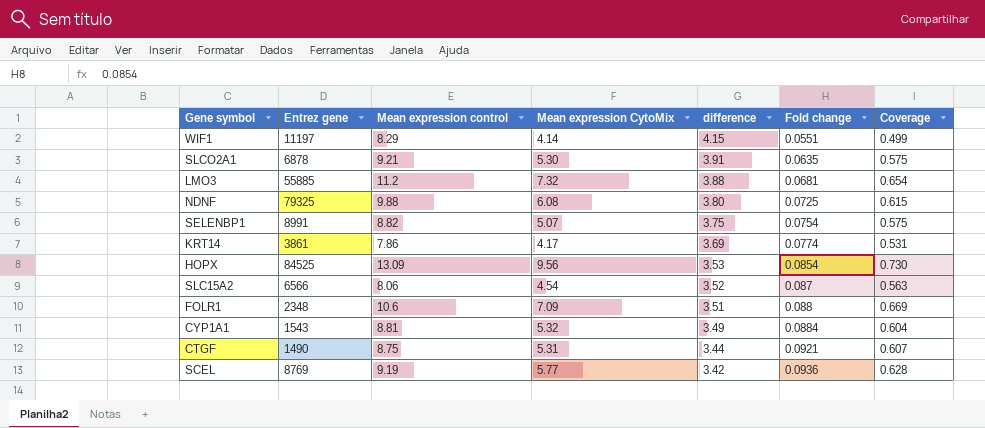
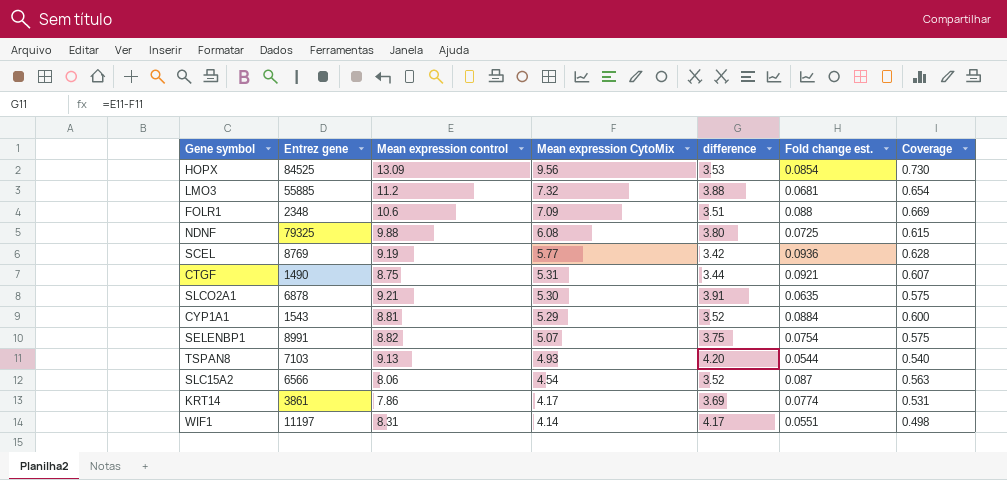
row order: difference descending -> Mean expression CytoMix descending
column name: Fold change -> Fold change est.
CYP1A1 | Mean expression CytoMix: 5.32 -> 5.29
CYP1A1 | difference: 3.49 -> 3.52
CYP1A1 | Coverage: 0.604 -> 0.600
row TSPAN8: none -> 7103 | 9.13 | 4.93 | 4.20 | 0.0544 | 0.540
WIF1 | Mean expression control: 8.29 -> 8.31
WIF1 | difference: 4.15 -> 4.17
WIF1 | Coverage: 0.499 -> 0.498

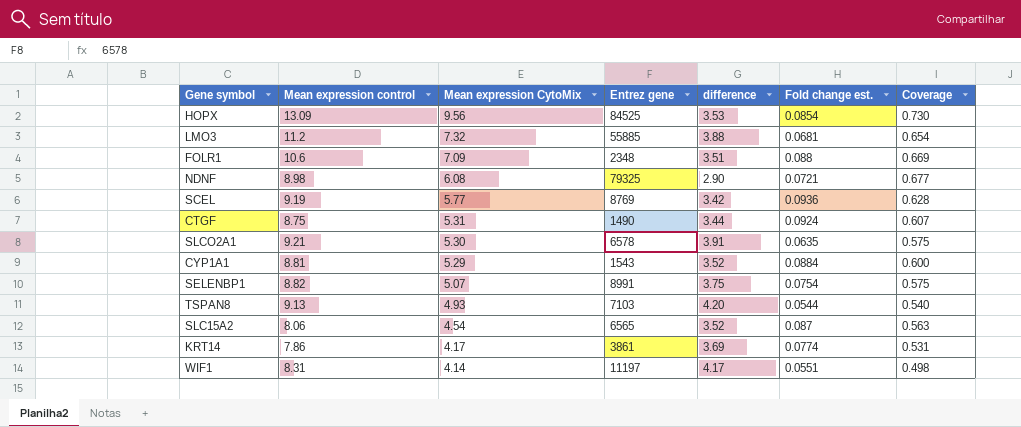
column Entrez gene | position: 2 -> 4
NDNF | Mean expression control: 9.88 -> 8.98
NDNF | difference: 3.80 -> 2.90
NDNF | Fold change est.: 0.0725 -> 0.0721
NDNF | Coverage: 0.615 -> 0.677
CTGF | Fold change est.: 0.0921 -> 0.0924
SLCO2A1 | Entrez gene: 6878 -> 6578
SLC15A2 | Entrez gene: 6566 -> 6565

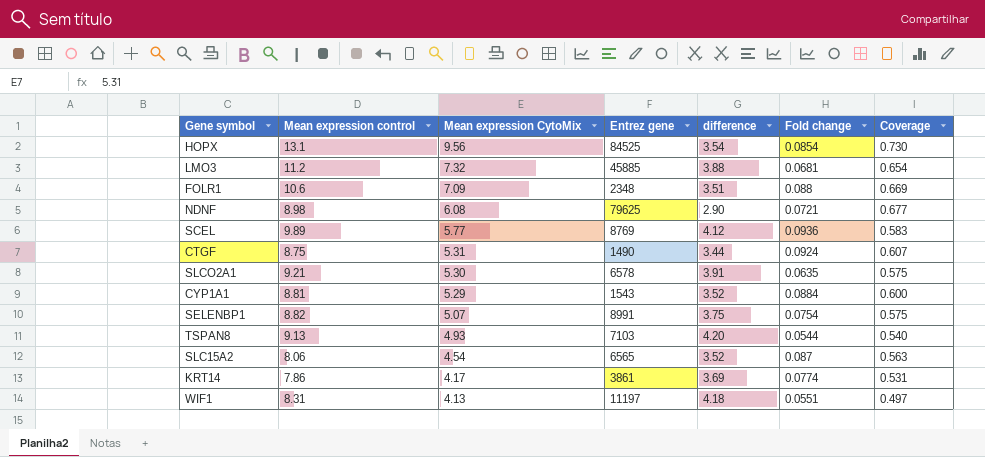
column name: Fold change est. -> Fold change
HOPX | Mean expression control: 13.09 -> 13.1
HOPX | difference: 3.53 -> 3.54
LMO3 | Entrez gene: 55885 -> 45885
NDNF | Entrez gene: 79325 -> 79625
SCEL | Mean expression control: 9.19 -> 9.89
SCEL | difference: 3.42 -> 4.12
SCEL | Coverage: 0.628 -> 0.583
WIF1 | Mean expression CytoMix: 4.14 -> 4.13
WIF1 | difference: 4.17 -> 4.18
WIF1 | Coverage: 0.498 -> 0.497

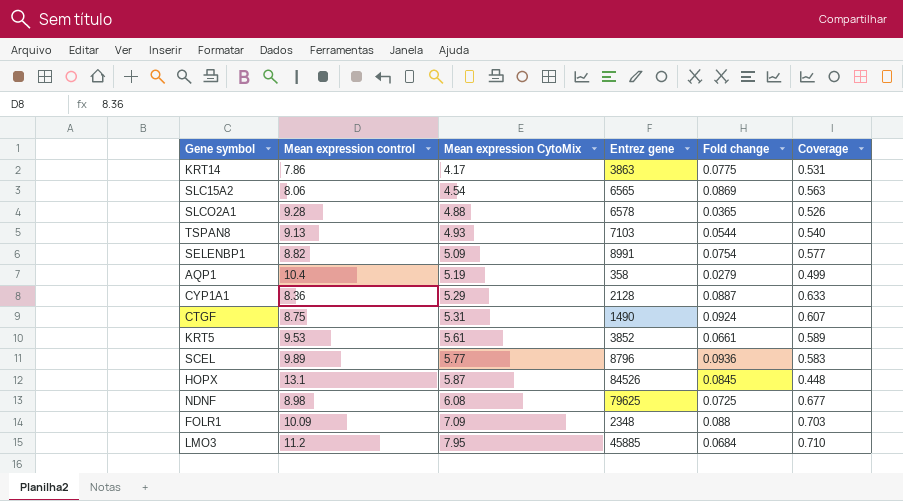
row order: Mean expression CytoMix descending -> Mean expression CytoMix ascending
column difference | formula: [Mean expression control] - [Mean expression CytoMix] -> none
row WIF1: 8.31 | 4.13 | 11197 | 4.18 | 0.0551 | 0.497 -> none
KRT14 | Entrez gene: 3861 -> 3863
KRT14 | Fold change: 0.0774 -> 0.0775
SLC15A2 | Fold change: 0.087 -> 0.0869
SLCO2A1 | Mean expression control: 9.21 -> 9.28
SLCO2A1 | Mean expression CytoMix: 5.30 -> 4.88
SLCO2A1 | Fold change: 0.0635 -> 0.0365
SLCO2A1 | Coverage: 0.575 -> 0.526
SELENBP1 | Mean expression CytoMix: 5.07 -> 5.09
SELENBP1 | Coverage: 0.575 -> 0.577
row AQP1: none -> 10.4 | 5.19 | 358 | 0.0279 | 0.499
CYP1A1 | Mean expression control: 8.81 -> 8.36
CYP1A1 | Entrez gene: 1543 -> 2128
CYP1A1 | Fold change: 0.0884 -> 0.0887
CYP1A1 | Coverage: 0.600 -> 0.633
row KRT5: none -> 9.53 | 5.61 | 3852 | 0.0661 | 0.589
SCEL | Entrez gene: 8769 -> 8796
HOPX | Mean expression CytoMix: 9.56 -> 5.87
HOPX | Entrez gene: 84525 -> 84526
HOPX | Fold change: 0.0854 -> 0.0845
HOPX | Coverage: 0.730 -> 0.448
NDNF | Fold change: 0.0721 -> 0.0725
FOLR1 | Mean expression control: 10.6 -> 10.09
FOLR1 | Coverage: 0.669 -> 0.703
LMO3 | Mean expression CytoMix: 7.32 -> 7.95
LMO3 | Fold change: 0.0681 -> 0.0684
LMO3 | Coverage: 0.654 -> 0.710

